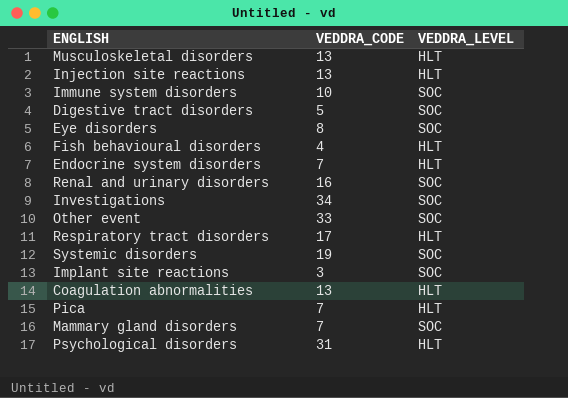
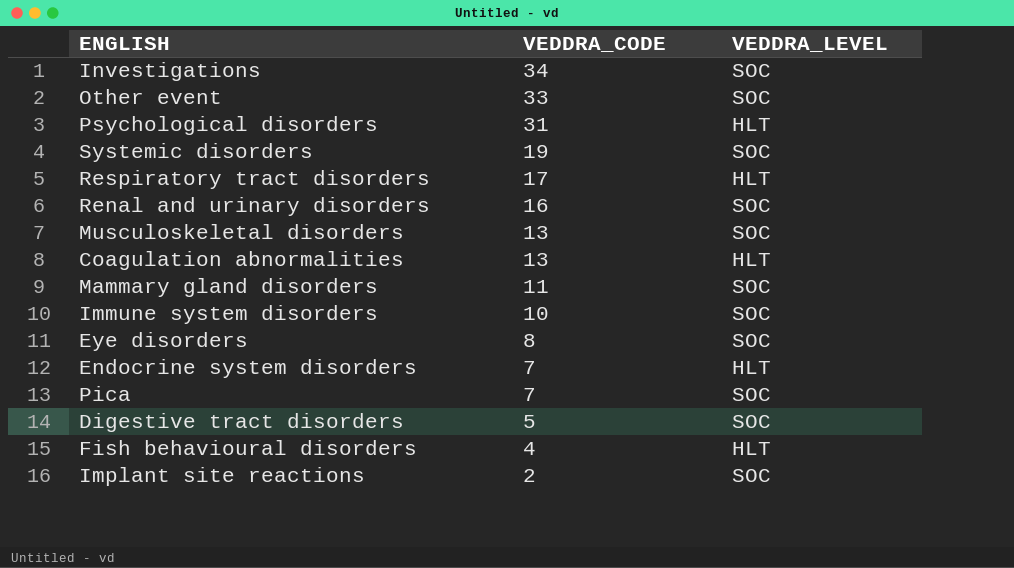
row order: none -> VEDDRA_CODE descending
row Injection site reactions: 13 | HLT -> none
Musculoskeletal disorders | VEDDRA_LEVEL: HLT -> SOC
Mammary gland disorders | VEDDRA_CODE: 7 -> 11
Pica | VEDDRA_LEVEL: HLT -> SOC
Implant site reactions | VEDDRA_CODE: 3 -> 2

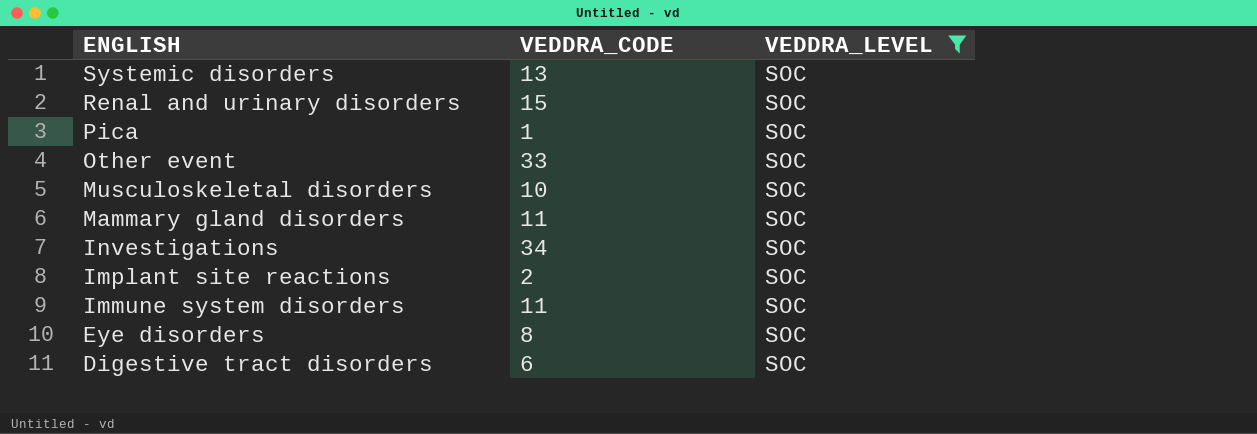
filter: none -> VEDDRA_LEVEL = SOC
row order: VEDDRA_CODE descending -> ENGLISH descending
Systemic disorders | VEDDRA_CODE: 19 -> 13
Renal and urinary disorders | VEDDRA_CODE: 16 -> 15
Pica | VEDDRA_CODE: 7 -> 1
Musculoskeletal disorders | VEDDRA_CODE: 13 -> 10
Immune system disorders | VEDDRA_CODE: 10 -> 11
Digestive tract disorders | VEDDRA_CODE: 5 -> 6

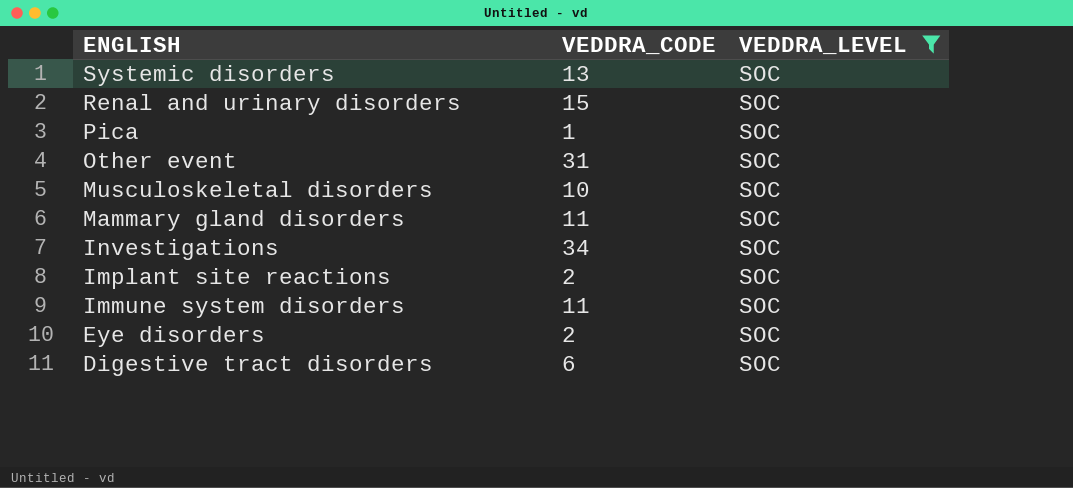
Other event | VEDDRA_CODE: 33 -> 31
Eye disorders | VEDDRA_CODE: 8 -> 2

